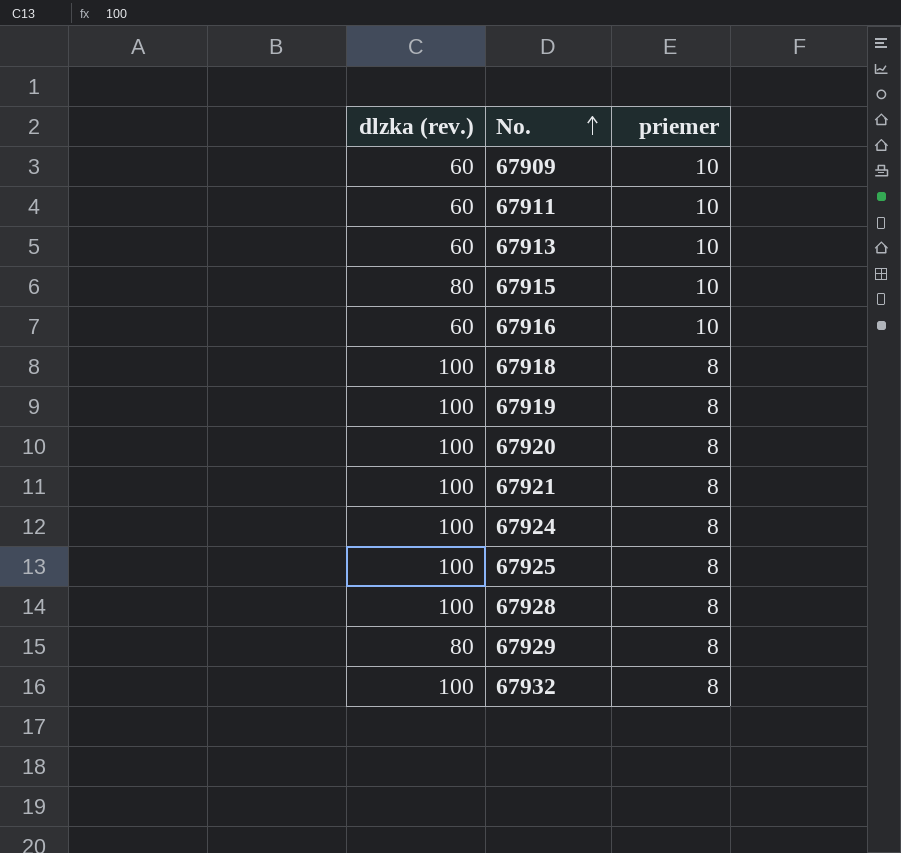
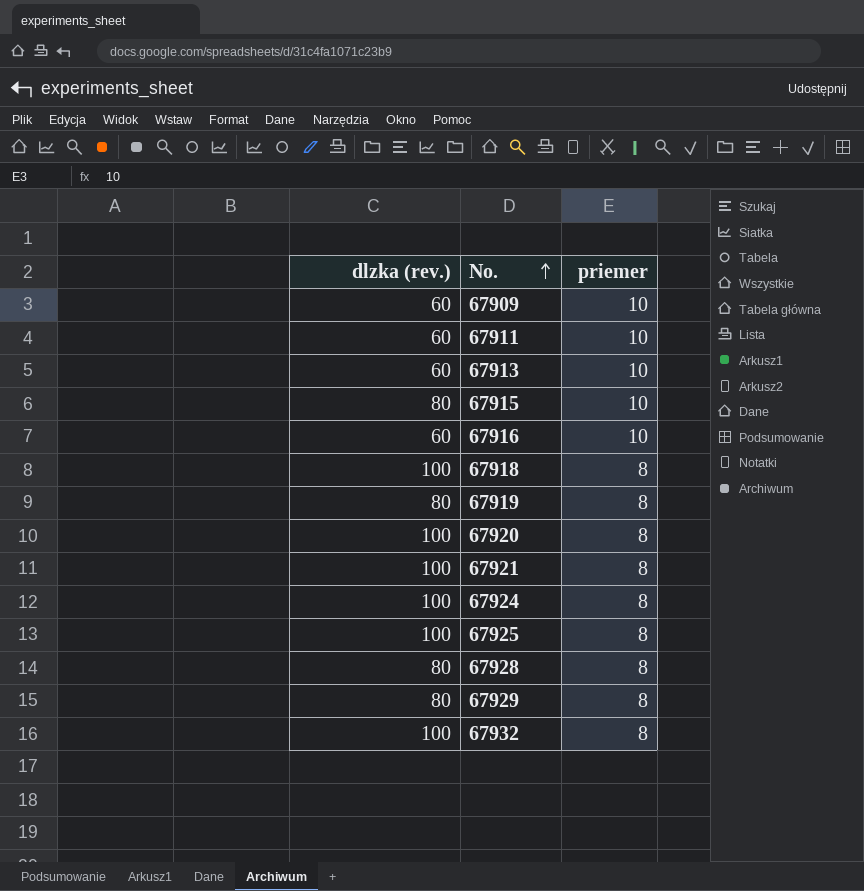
67919 | dlzka (rev.): 100 -> 80
67928 | dlzka (rev.): 100 -> 80

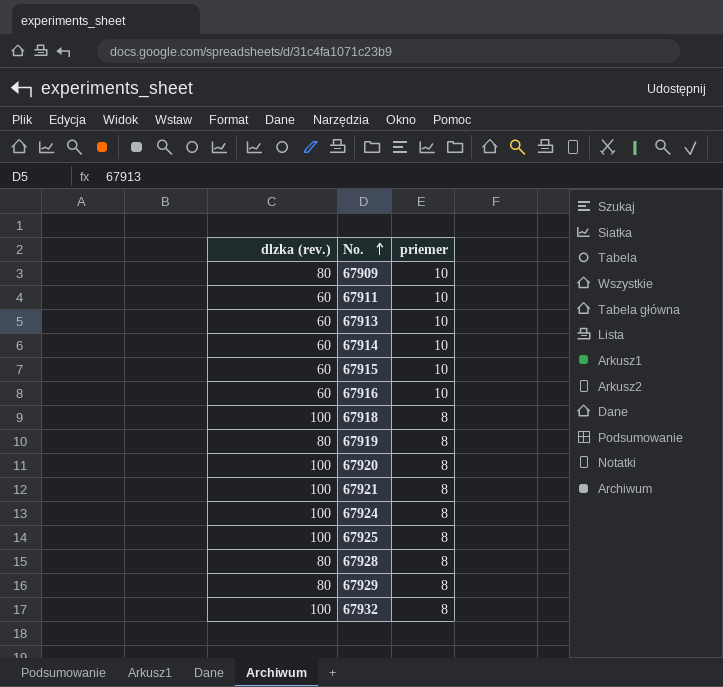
67909 | dlzka (rev.): 60 -> 80
row 67914: none -> 60 | 10
67915 | dlzka (rev.): 80 -> 60

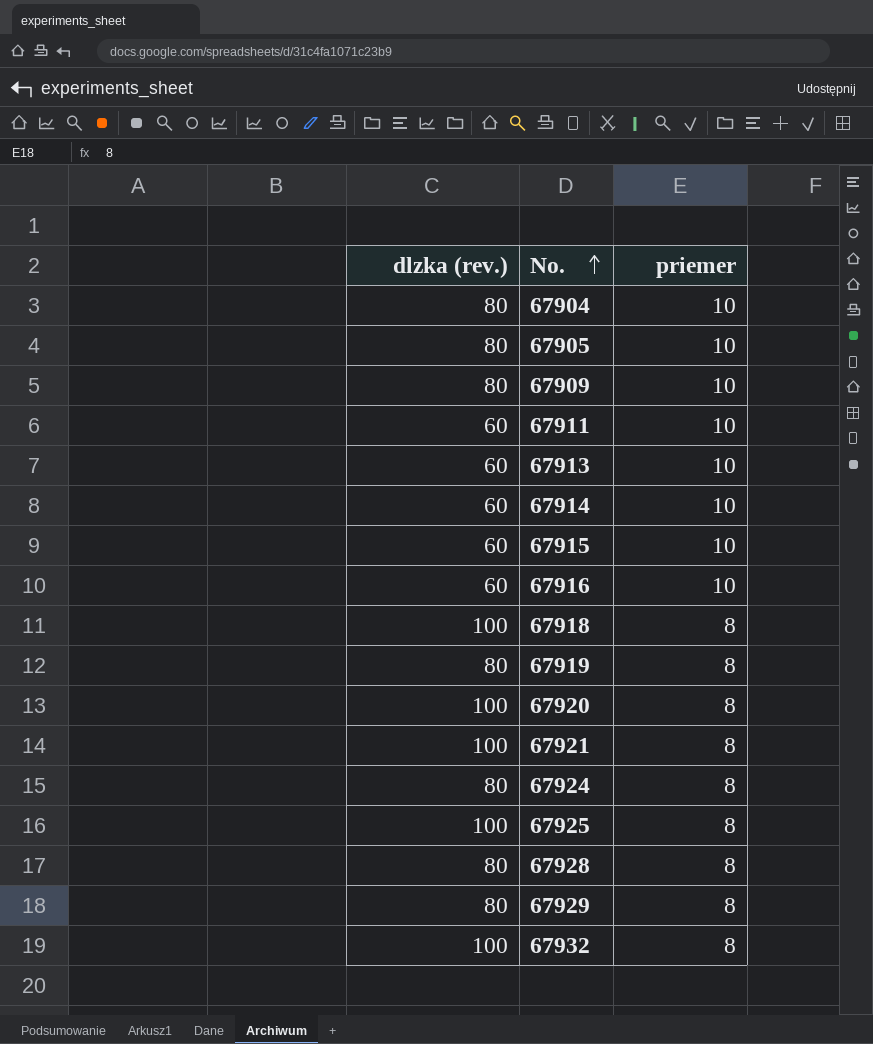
row 67904: none -> 80 | 10
row 67905: none -> 80 | 10
67924 | dlzka (rev.): 100 -> 80

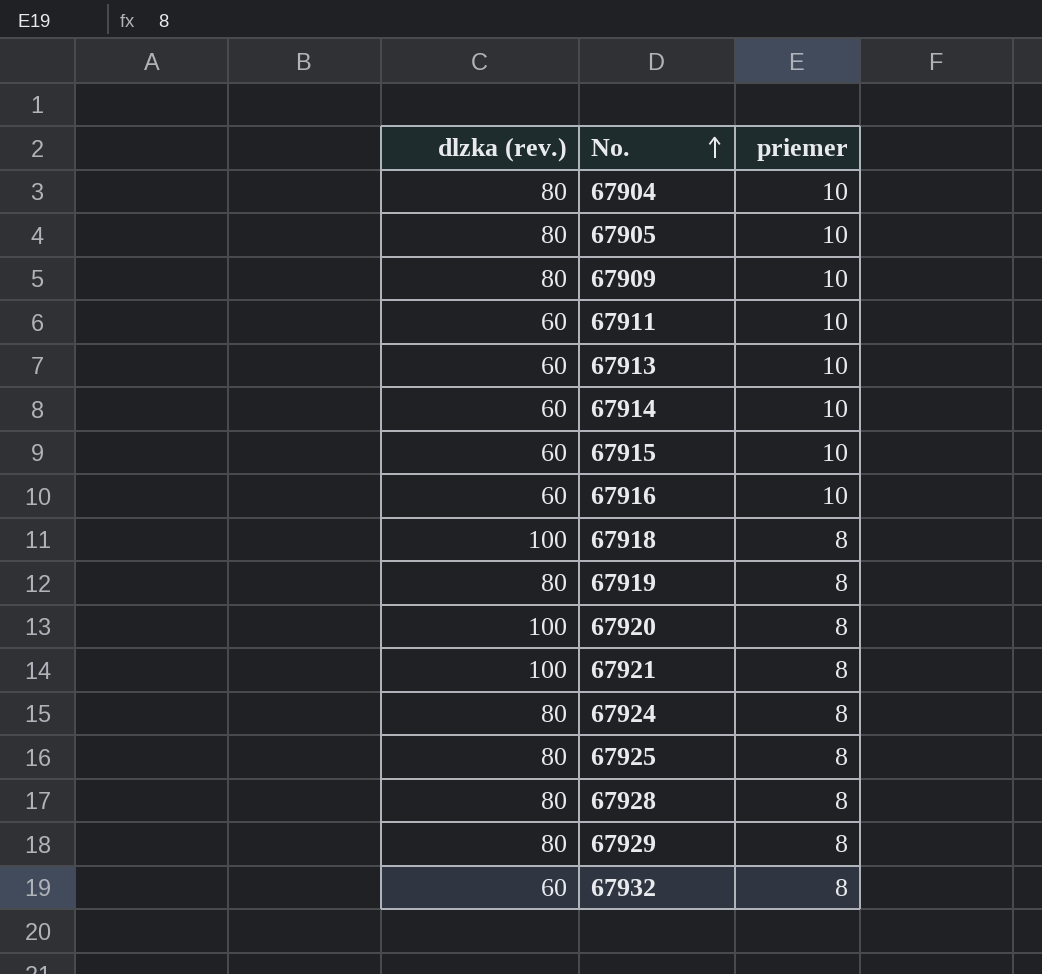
67925 | dlzka (rev.): 100 -> 80
67932 | dlzka (rev.): 100 -> 60

